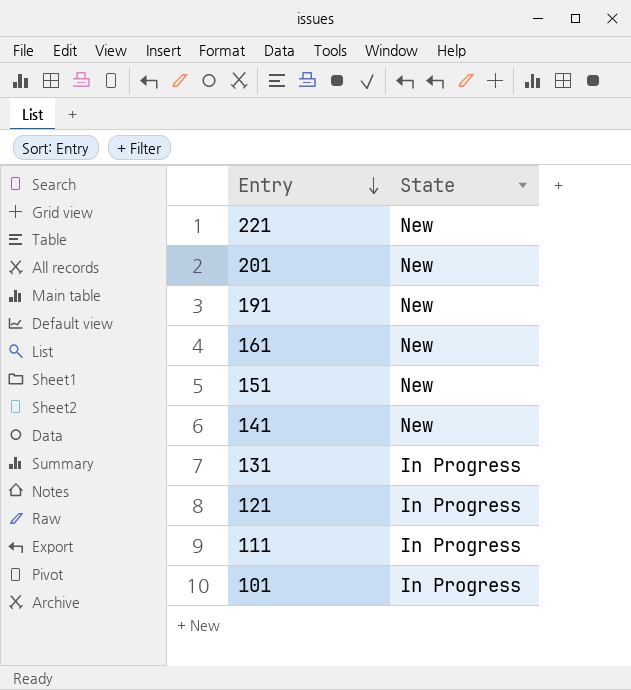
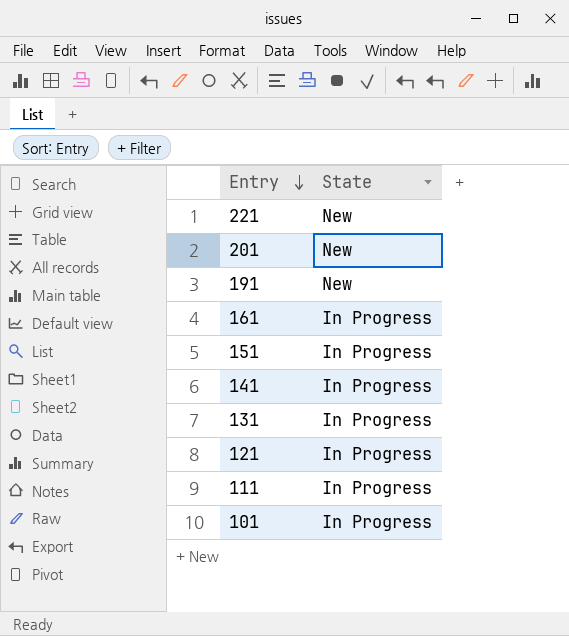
161 | State: New -> In Progress
151 | State: New -> In Progress
141 | State: New -> In Progress

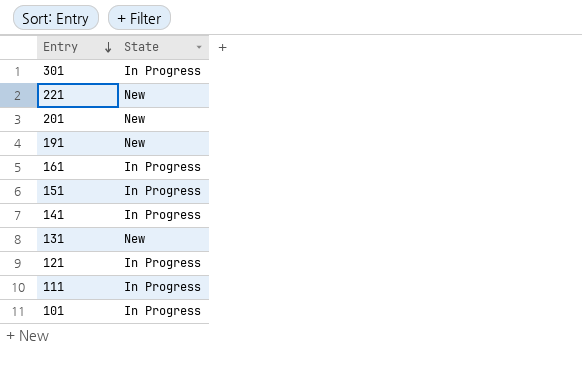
row 301: none -> In Progress
131 | State: In Progress -> New

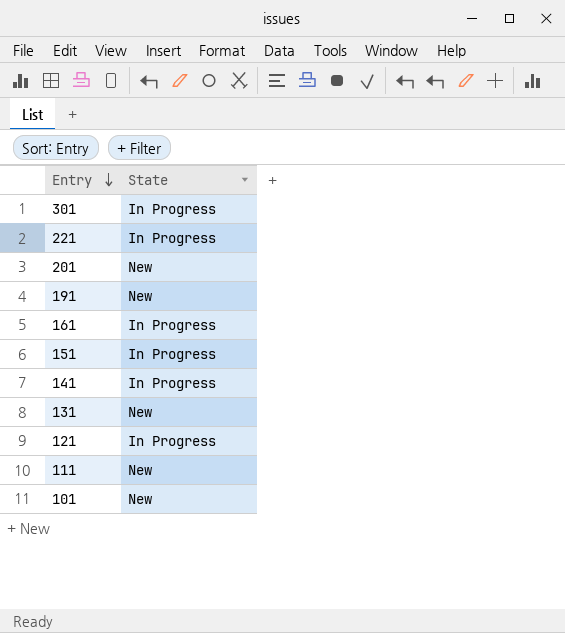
221 | State: New -> In Progress
111 | State: In Progress -> New
101 | State: In Progress -> New

